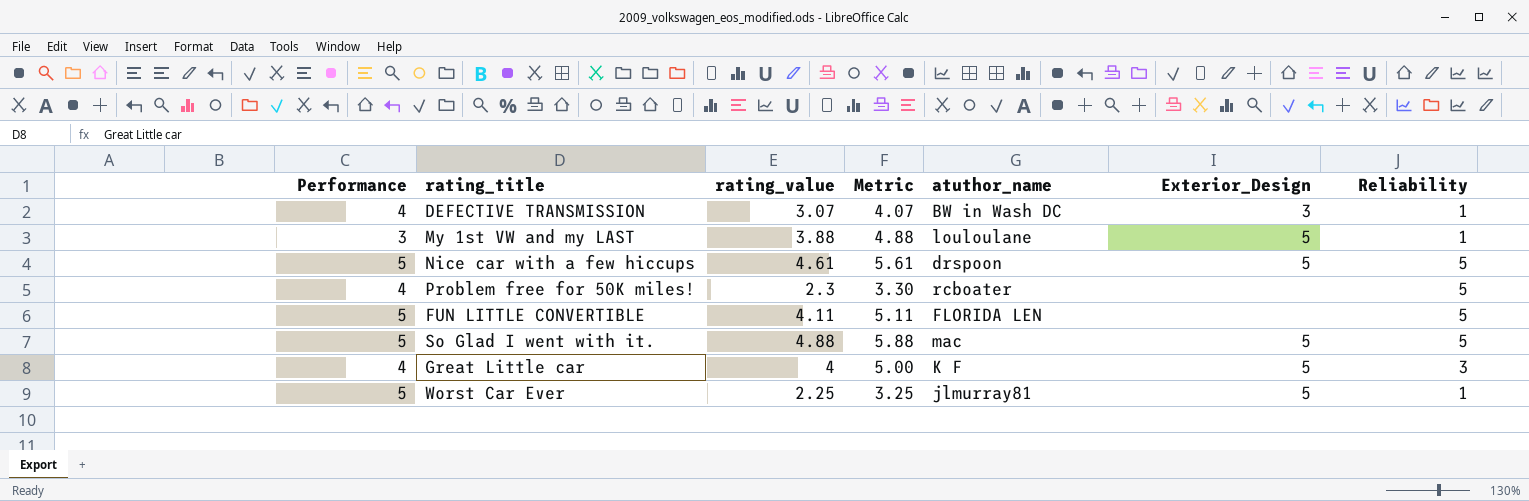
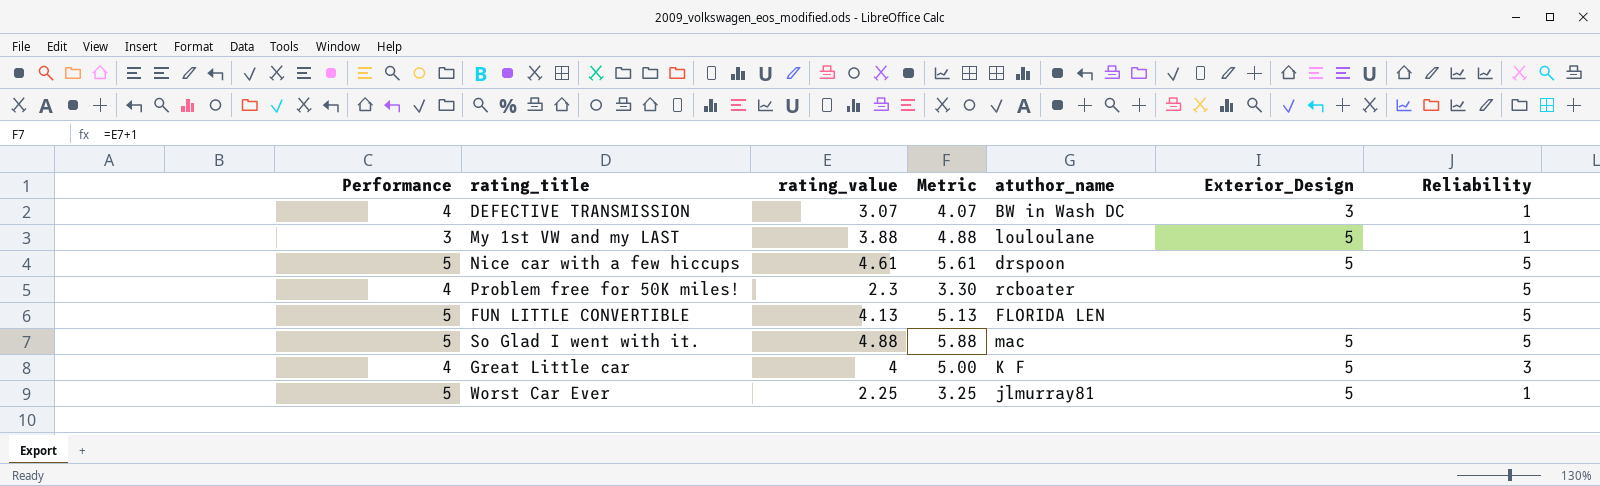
FUN LITTLE CONVERTIBLE | rating_value: 4.11 -> 4.13
FUN LITTLE CONVERTIBLE | Metric: 5.11 -> 5.13

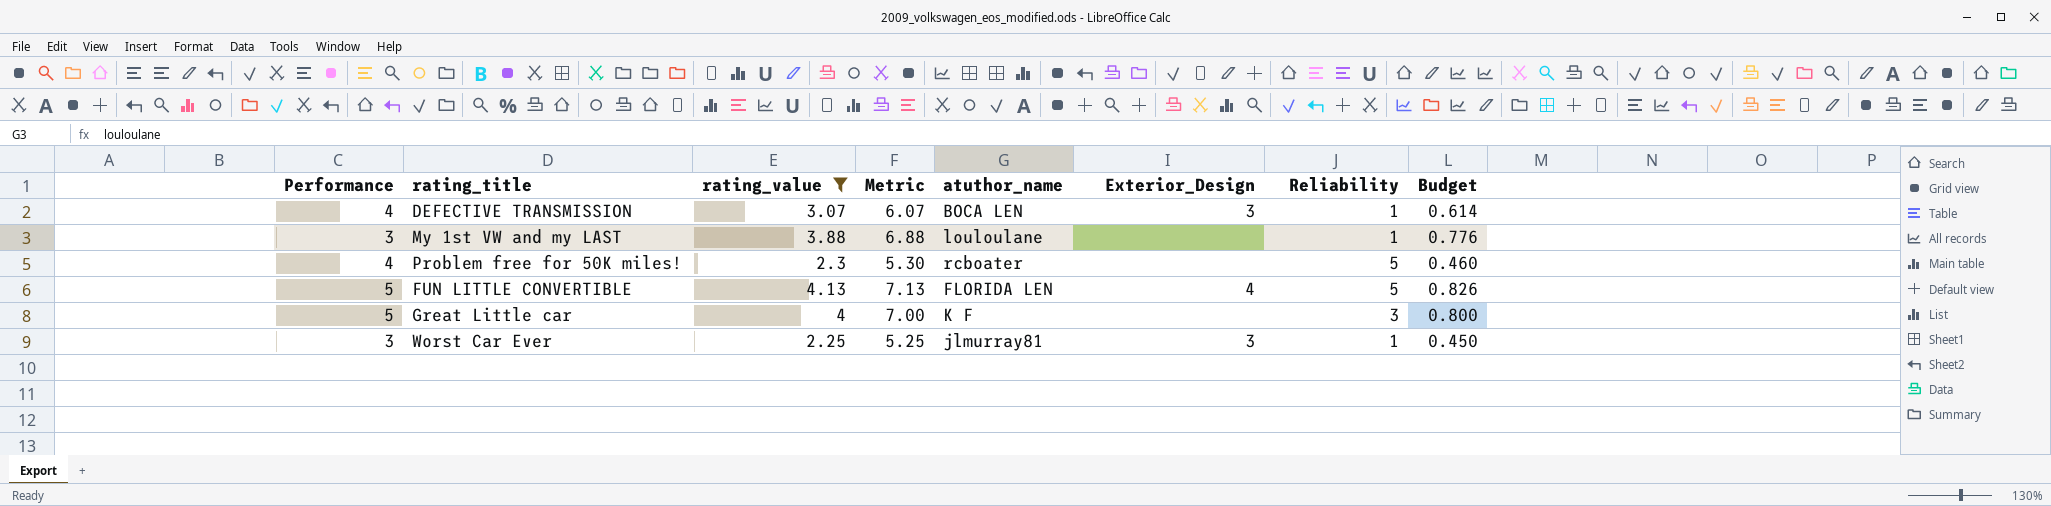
filter: none -> rating_value <= 4.13
column Metric | formula: [rating_value] + 1 -> [rating_value] + 3
column Budget | formula: none -> [rating_value] * 0.2
DEFECTIVE TRANSMISSION | atuthor_name: BW in Wash DC -> BOCA LEN
My 1st VW and my LAST | Exterior_Design: 5 -> none
FUN LITTLE CONVERTIBLE | Exterior_Design: none -> 4
Great Little car | Performance: 4 -> 5
Great Little car | Exterior_Design: 5 -> none
Worst Car Ever | Performance: 5 -> 3
Worst Car Ever | Exterior_Design: 5 -> 3

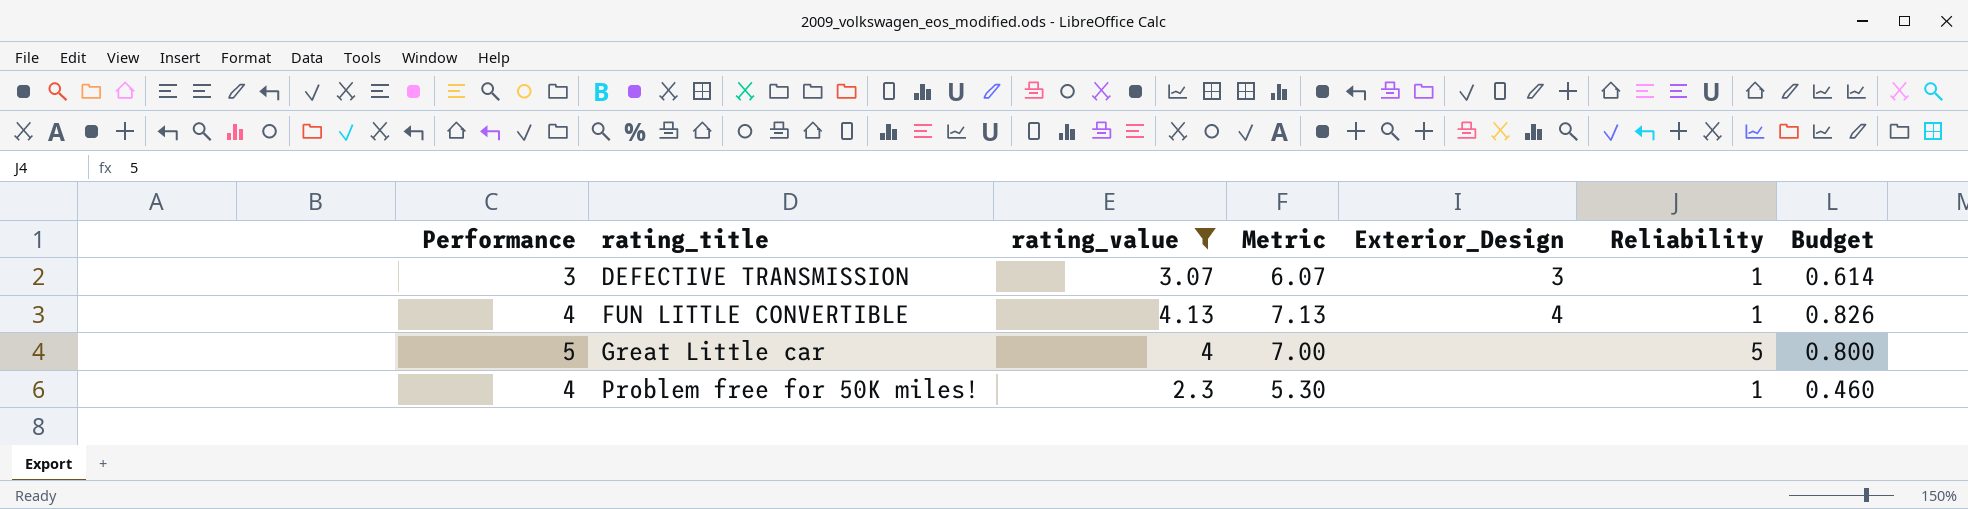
row order: none -> rating_title ascending
column atuthor_name | position: 5 -> none
row My 1st VW and my LAST: 3 | 3.88 | 6.88 | louloulane | none | 1 | 0.776 -> none
row Worst Car Ever: 3 | 2.25 | 5.25 | jlmurray81 | 3 | 1 | 0.450 -> none
DEFECTIVE TRANSMISSION | Performance: 4 -> 3
FUN LITTLE CONVERTIBLE | Performance: 5 -> 4
FUN LITTLE CONVERTIBLE | Reliability: 5 -> 1
Great Little car | Reliability: 3 -> 5
Problem free for 50K miles! | Reliability: 5 -> 1

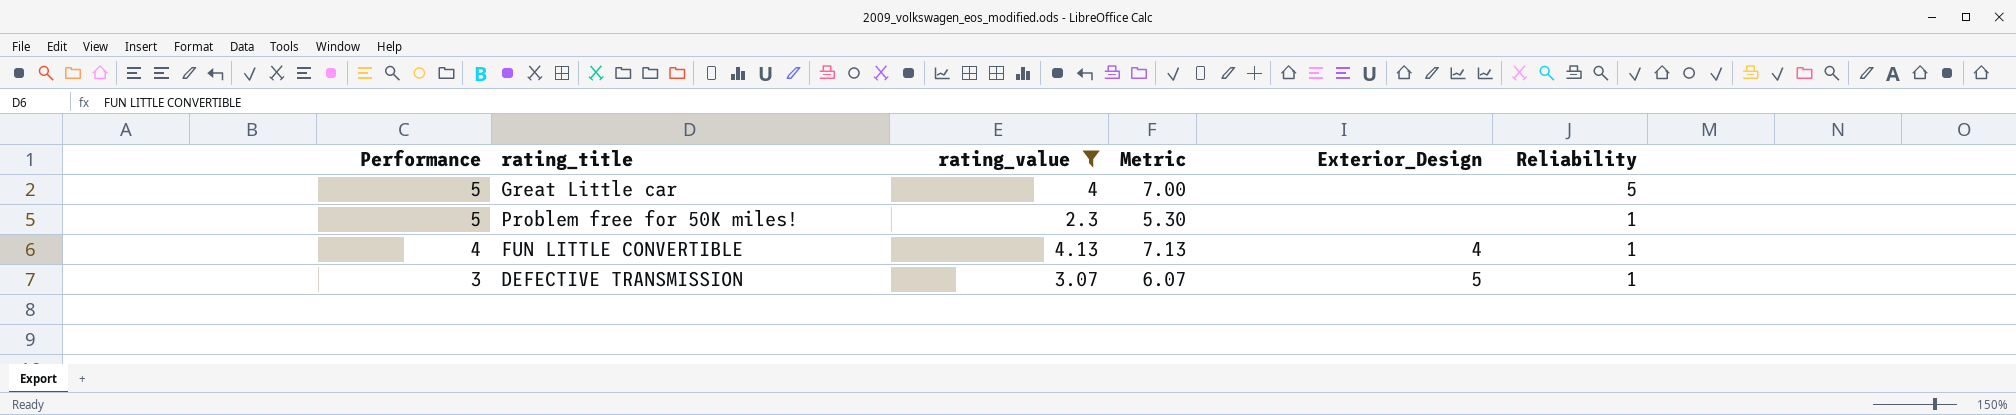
row order: rating_title ascending -> Performance descending
column Budget | formula: [rating_value] * 0.2 -> none
Problem free for 50K miles! | Performance: 4 -> 5
DEFECTIVE TRANSMISSION | Exterior_Design: 3 -> 5

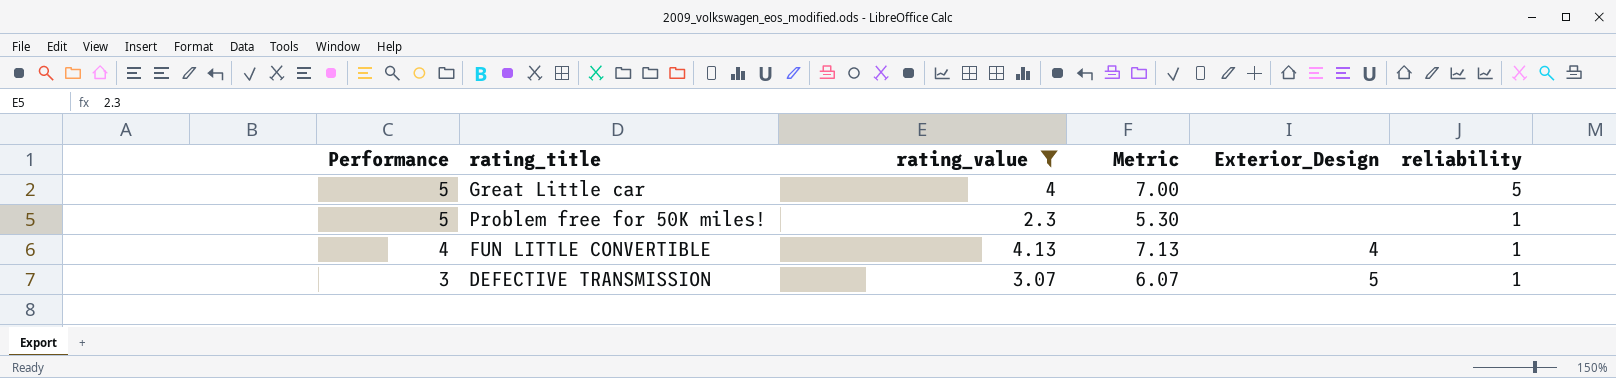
column name: Reliability -> reliability

